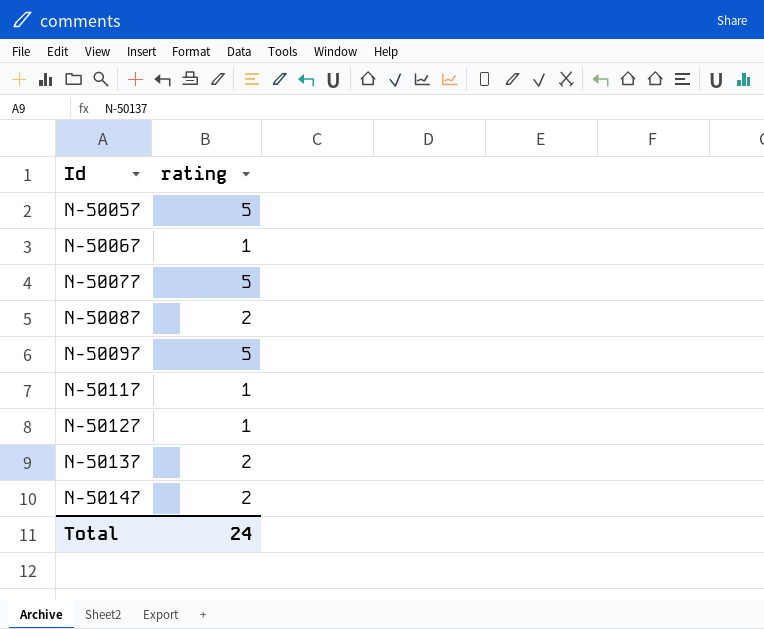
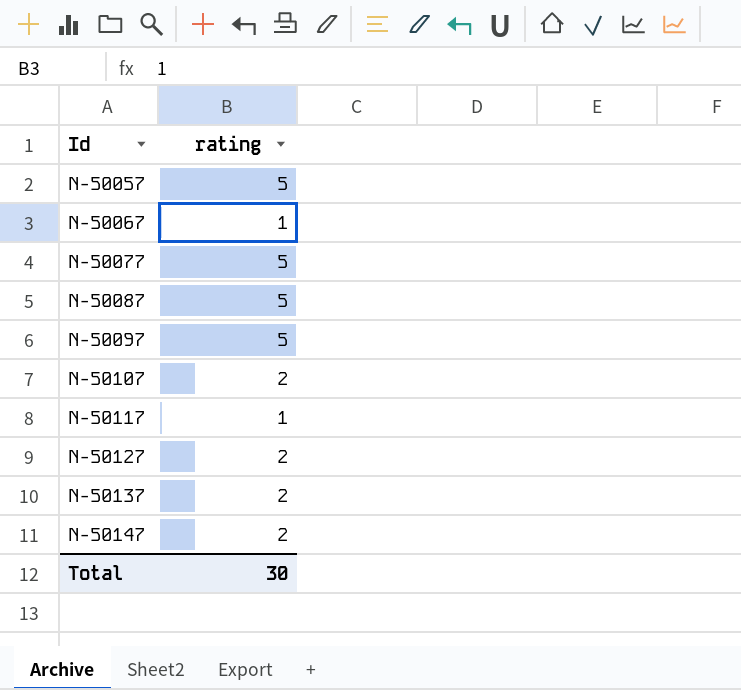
N-50087 | rating: 2 -> 5
row N-50107: none -> 2
N-50127 | rating: 1 -> 2
Total | rating: 24 -> 30

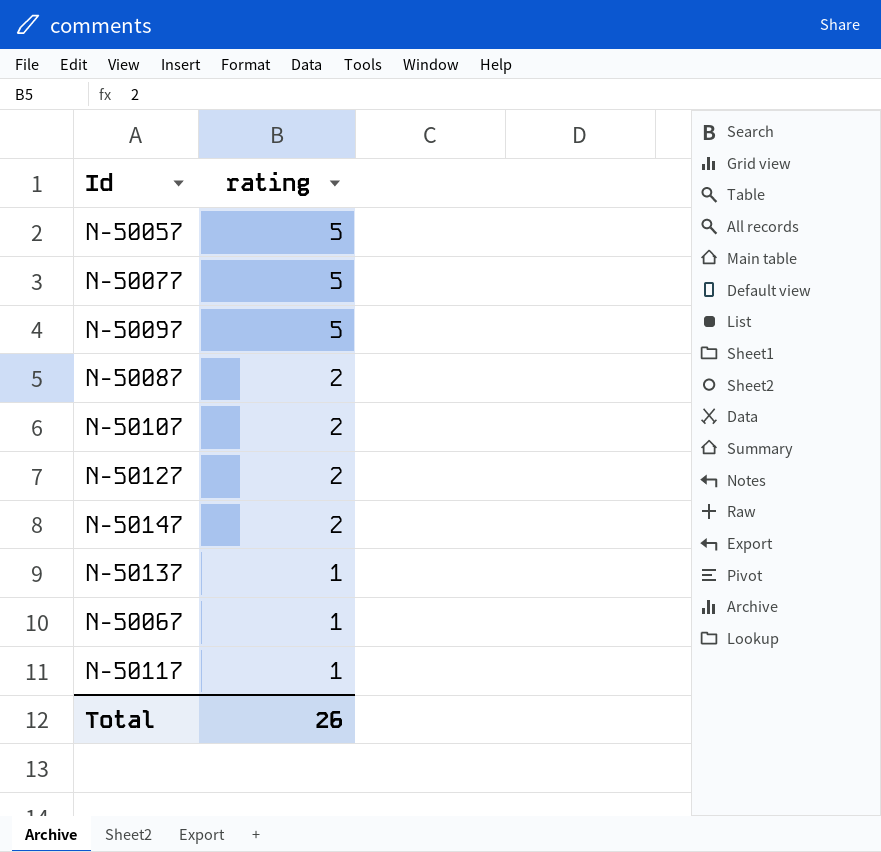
row order: Id ascending -> rating descending
N-50087 | rating: 5 -> 2
N-50137 | rating: 2 -> 1
Total | rating: 30 -> 26

